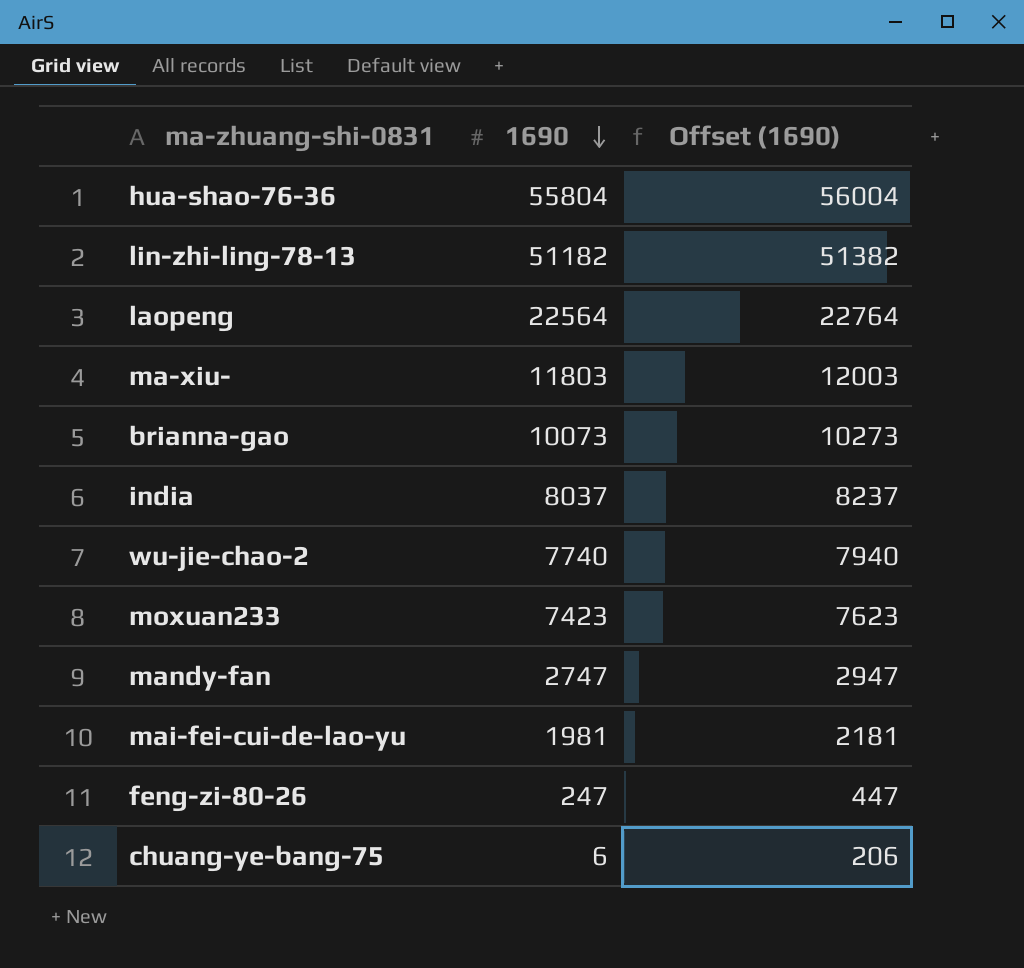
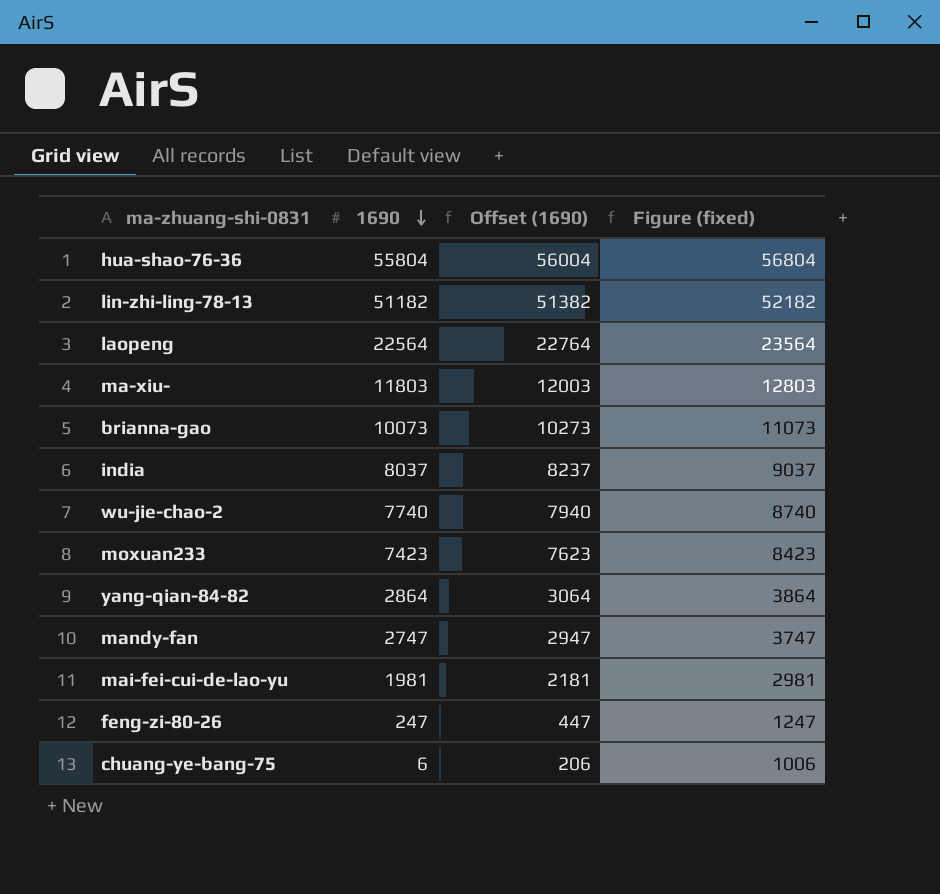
column Figure (fixed) | formula: none -> [1690] + 1000
row yang-qian-84-82: none -> 2864 | 3064 | 3864

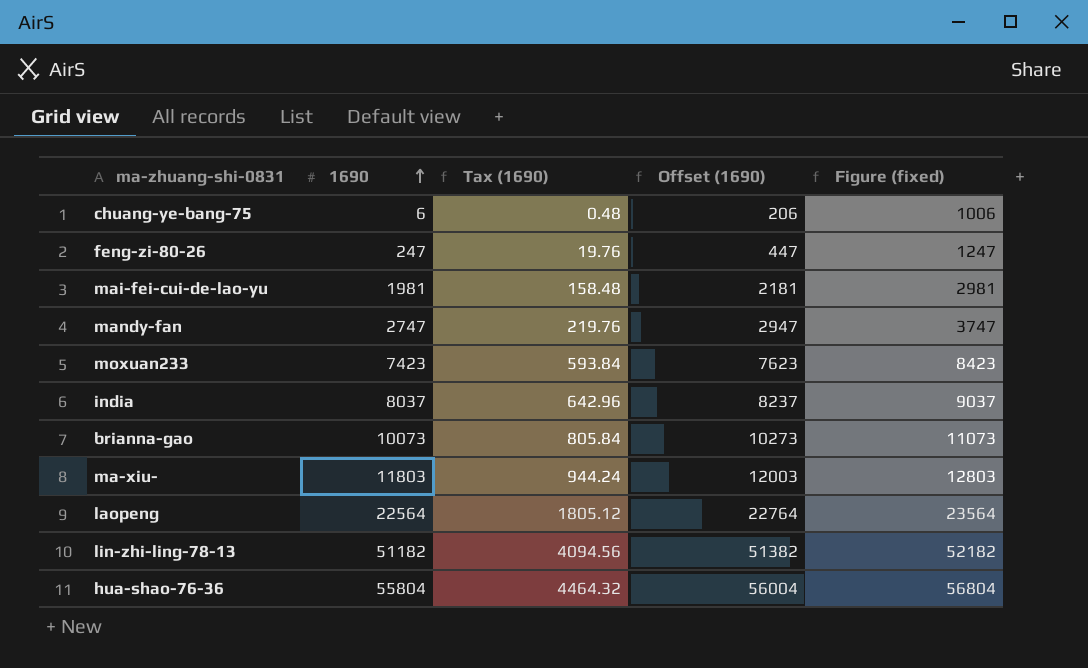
row order: 1690 descending -> 1690 ascending
column Tax (1690) | formula: none -> [1690] * 0.08
row wu-jie-chao-2: 7740 | 7940 | 8740 -> none
row yang-qian-84-82: 2864 | 3064 | 3864 -> none

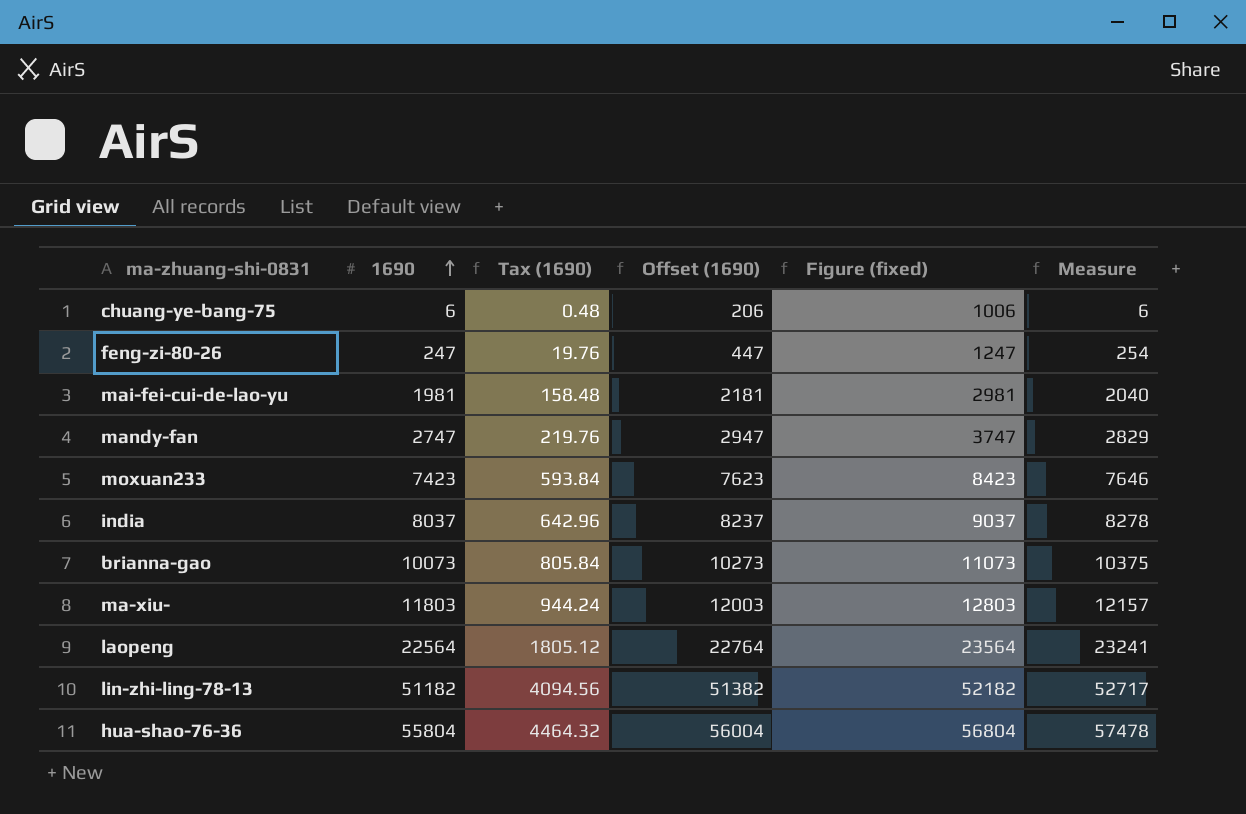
column Measure | formula: none -> [1690] * 1.03

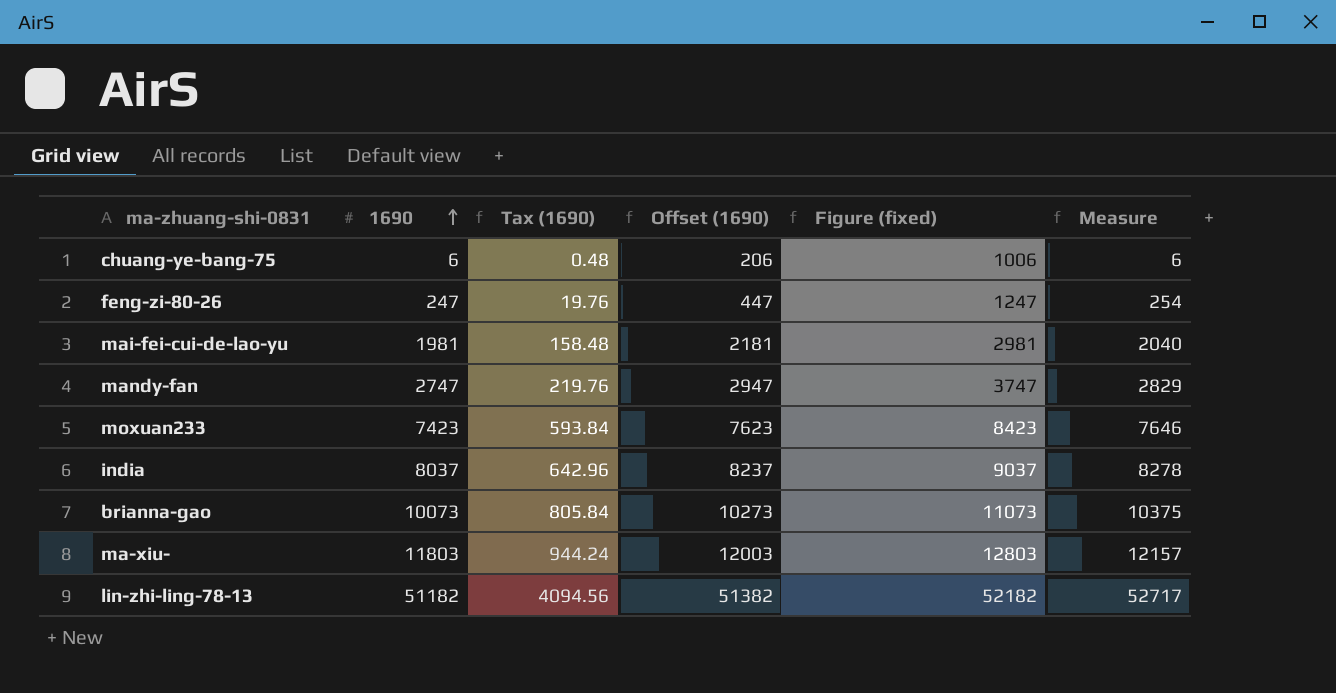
row laopeng: 22564 | 1805.12 | 22764 | 23564 | 23241 -> none
row hua-shao-76-36: 55804 | 4464.32 | 56004 | 56804 | 57478 -> none

